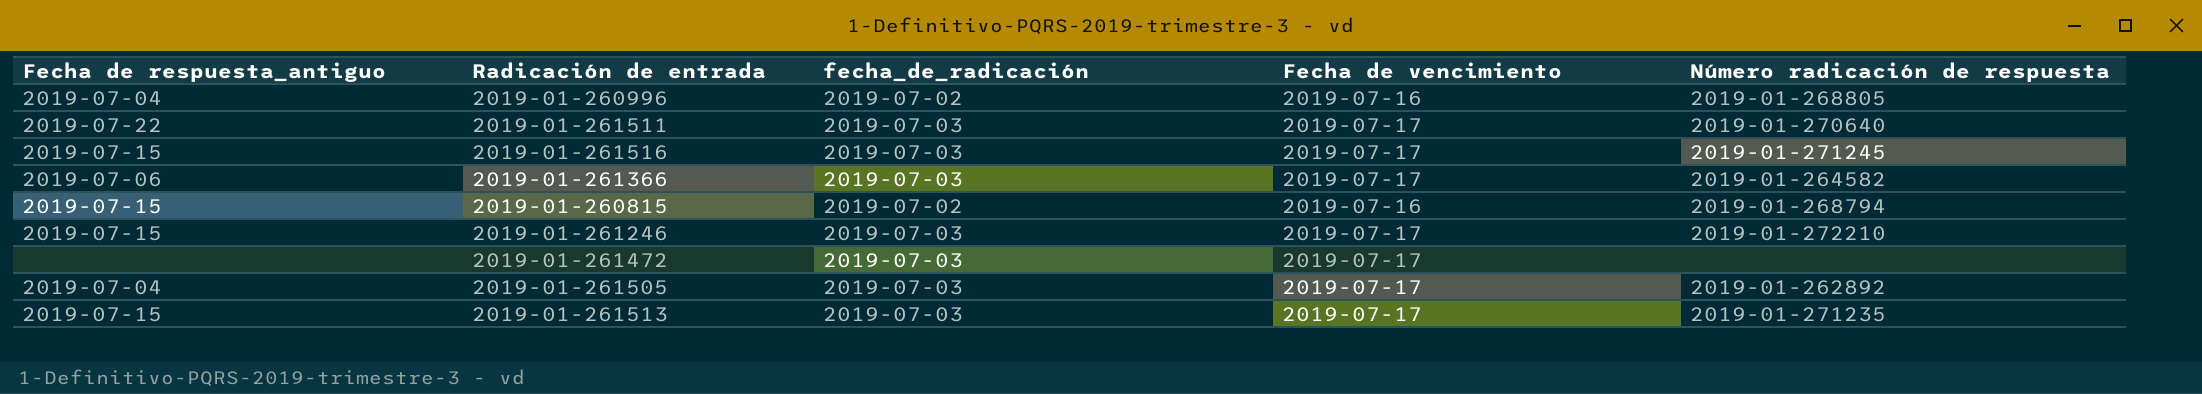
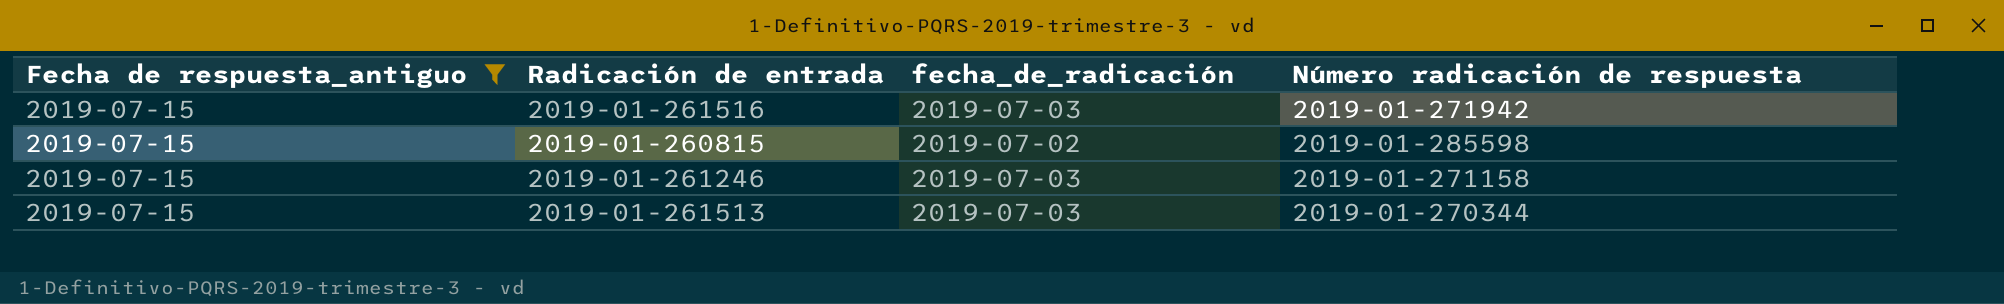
filter: none -> Fecha de respuesta_antiguo = 2019-07-15
column Fecha de vencimiento | position: 4 -> none
2019-01-261516 | Número radicación de respuesta: 2019-01-271245 -> 2019-01-271942
2019-01-260815 | Número radicación de respuesta: 2019-01-268794 -> 2019-01-285598
2019-01-261246 | Número radicación de respuesta: 2019-01-272210 -> 2019-01-271158
2019-01-261513 | Número radicación de respuesta: 2019-01-271235 -> 2019-01-270344

